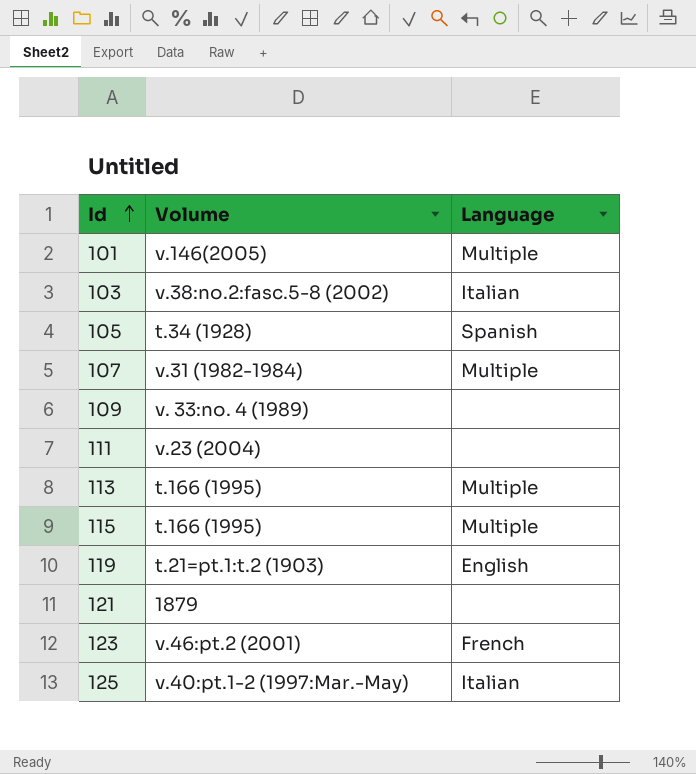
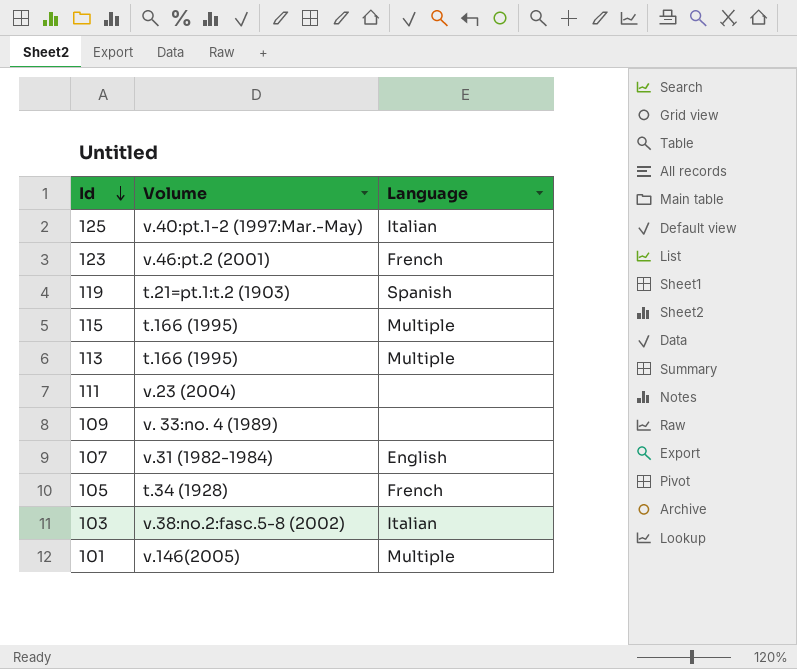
row order: Id ascending -> Id descending
row 121: 1879 | none -> none
119 | Language: English -> Spanish
107 | Language: Multiple -> English
105 | Language: Spanish -> French

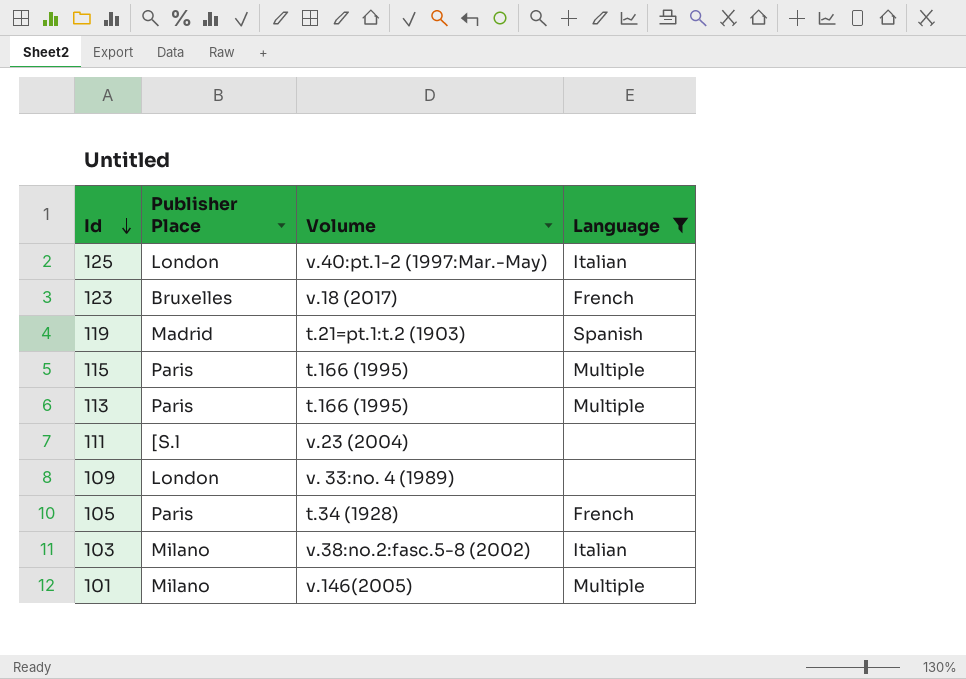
filter: none -> Language != English
column Publisher Place | position: none -> 2
123 | Volume: v.46:pt.2 (2001) -> v.18 (2017)

